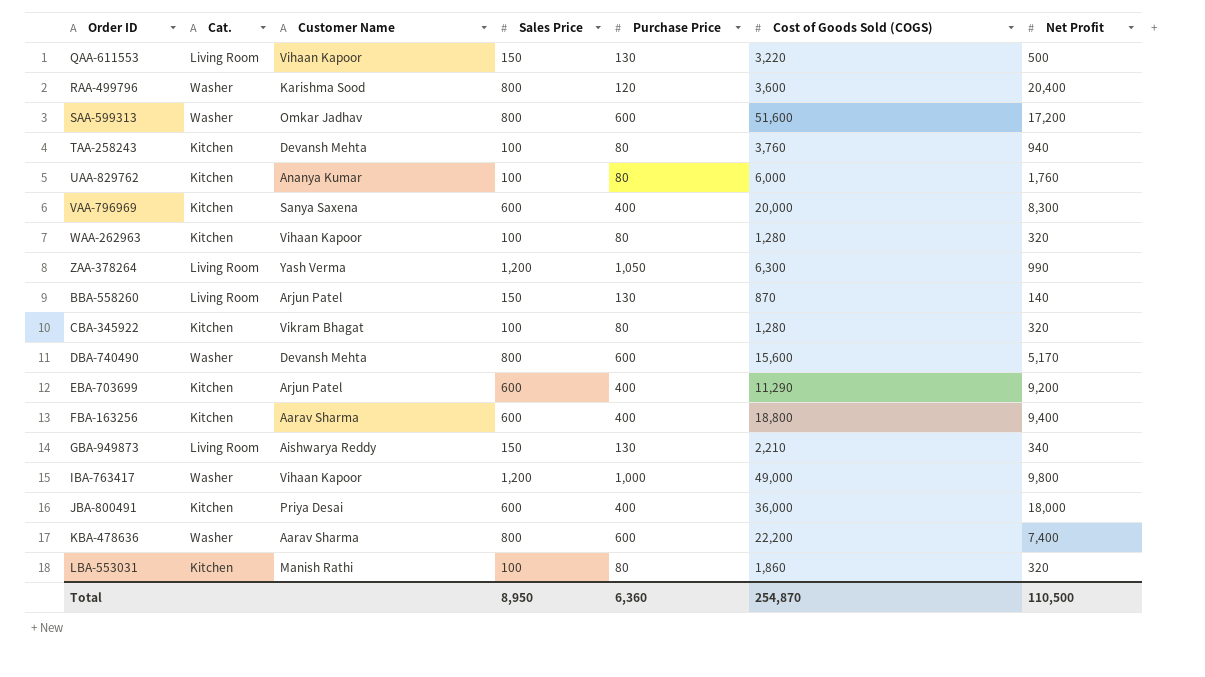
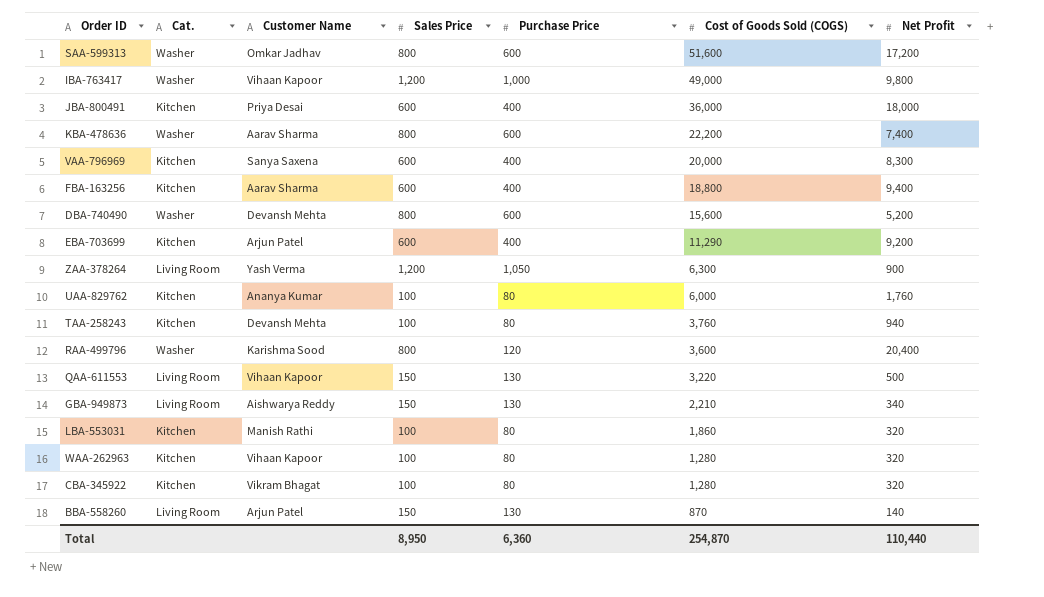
row order: none -> Cost of Goods Sold (COGS) descending
DBA-740490 | Net Profit: 5,170 -> 5,200
ZAA-378264 | Net Profit: 990 -> 900
Total | Net Profit: 110,500 -> 110,440

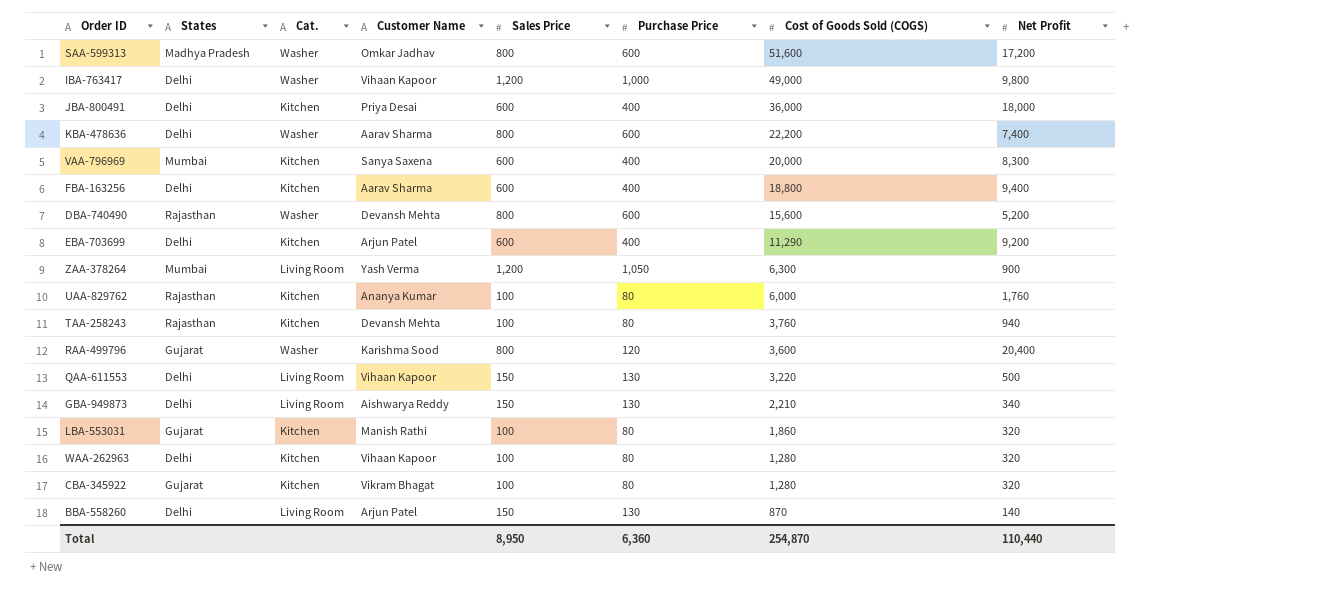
column States | position: none -> 2

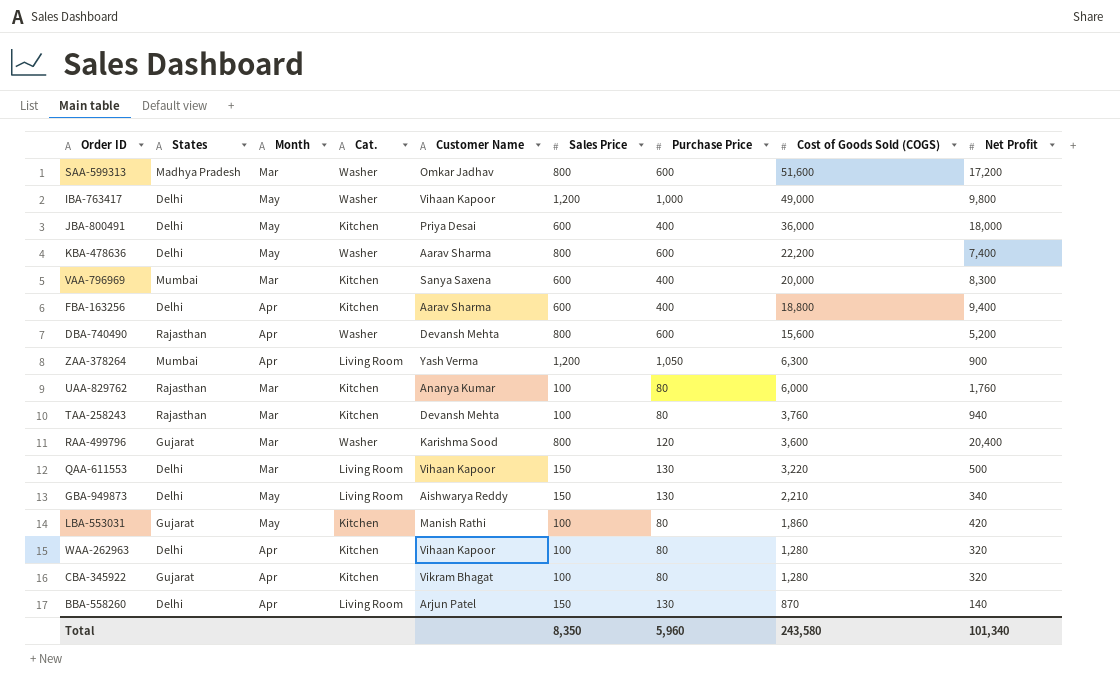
column Month | position: none -> 3
row EBA-703699: Delhi | Kitchen | Arjun Patel | 600 | 400 | 11,290 | 9,200 -> none
LBA-553031 | Net Profit: 320 -> 420
Total | Sales Price: 8,950 -> 8,350
Total | Purchase Price: 6,360 -> 5,960
Total | Cost of Goods Sold (COGS): 254,870 -> 243,580
Total | Net Profit: 110,440 -> 101,340

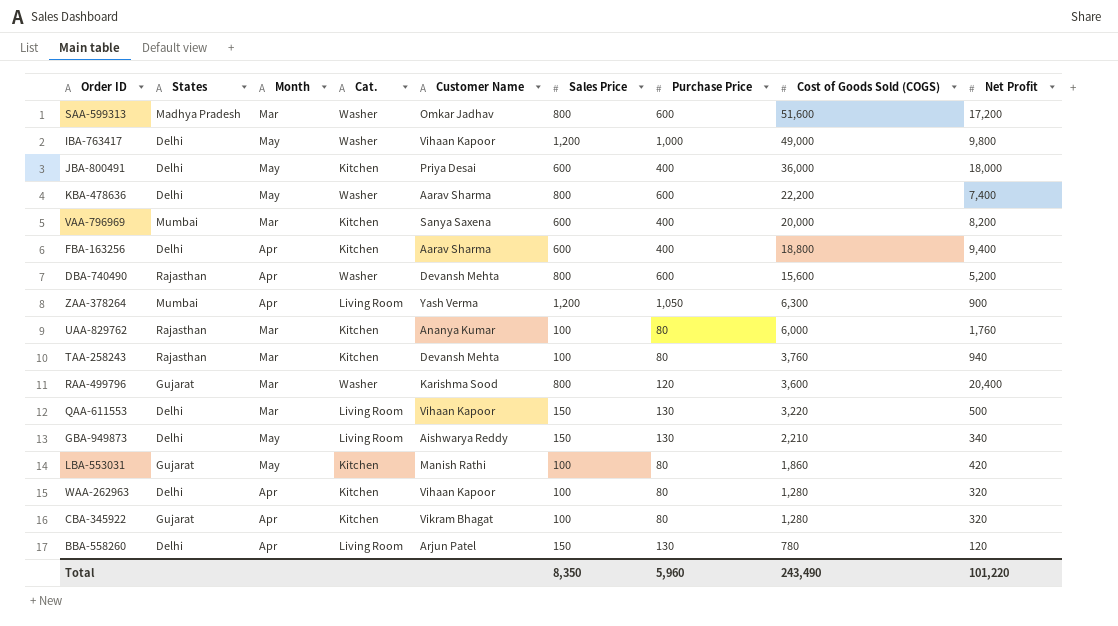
VAA-796969 | Net Profit: 8,300 -> 8,200
BBA-558260 | Cost of Goods Sold (COGS): 870 -> 780
BBA-558260 | Net Profit: 140 -> 120
Total | Cost of Goods Sold (COGS): 243,580 -> 243,490
Total | Net Profit: 101,340 -> 101,220

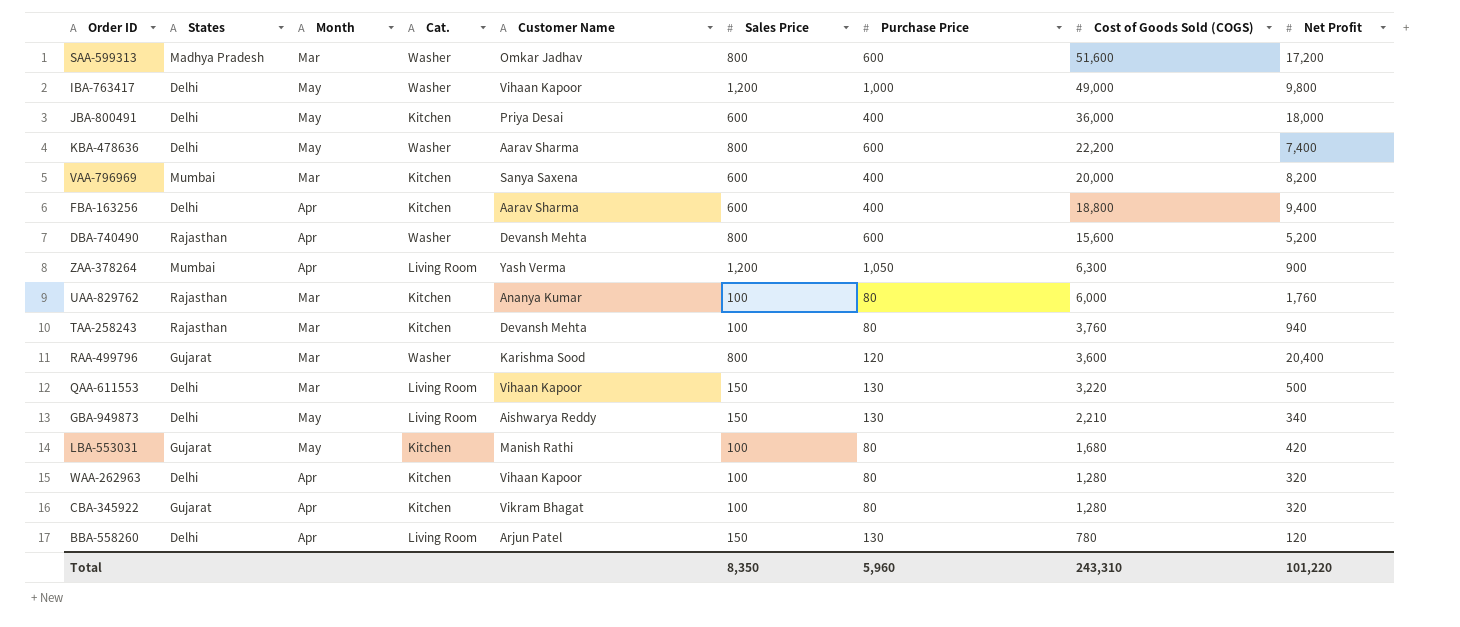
LBA-553031 | Cost of Goods Sold (COGS): 1,860 -> 1,680
Total | Cost of Goods Sold (COGS): 243,490 -> 243,310

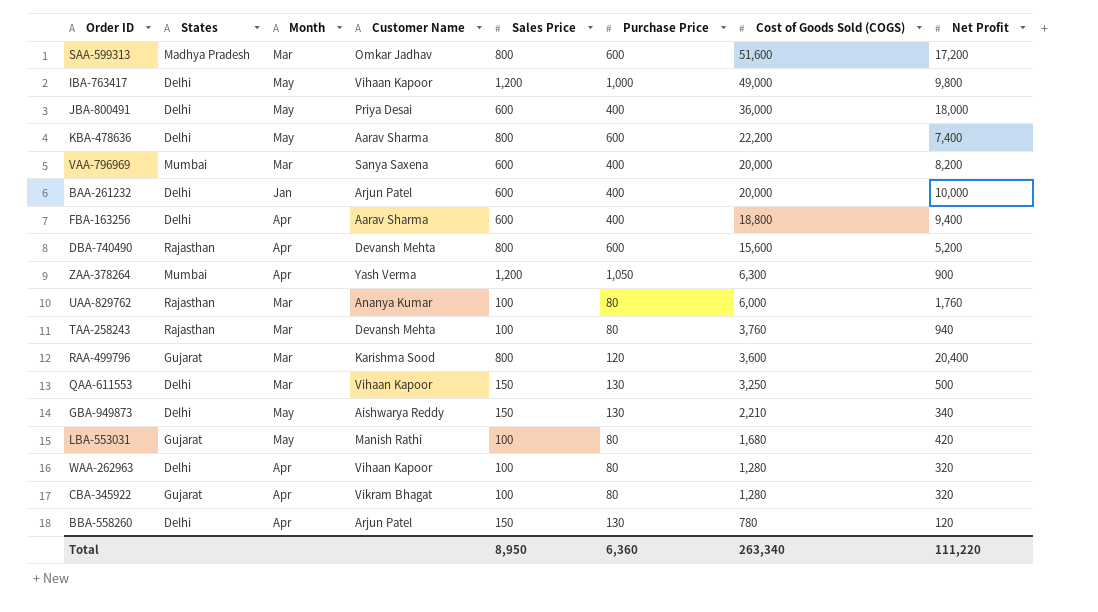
column Cat. | position: 4 -> none
row BAA-261232: none -> Delhi | Jan | Arjun Patel | 600 | 400 | 20,000 | 10,000
QAA-611553 | Cost of Goods Sold (COGS): 3,220 -> 3,250
Total | Sales Price: 8,350 -> 8,950
Total | Purchase Price: 5,960 -> 6,360
Total | Cost of Goods Sold (COGS): 243,310 -> 263,340
Total | Net Profit: 101,220 -> 111,220

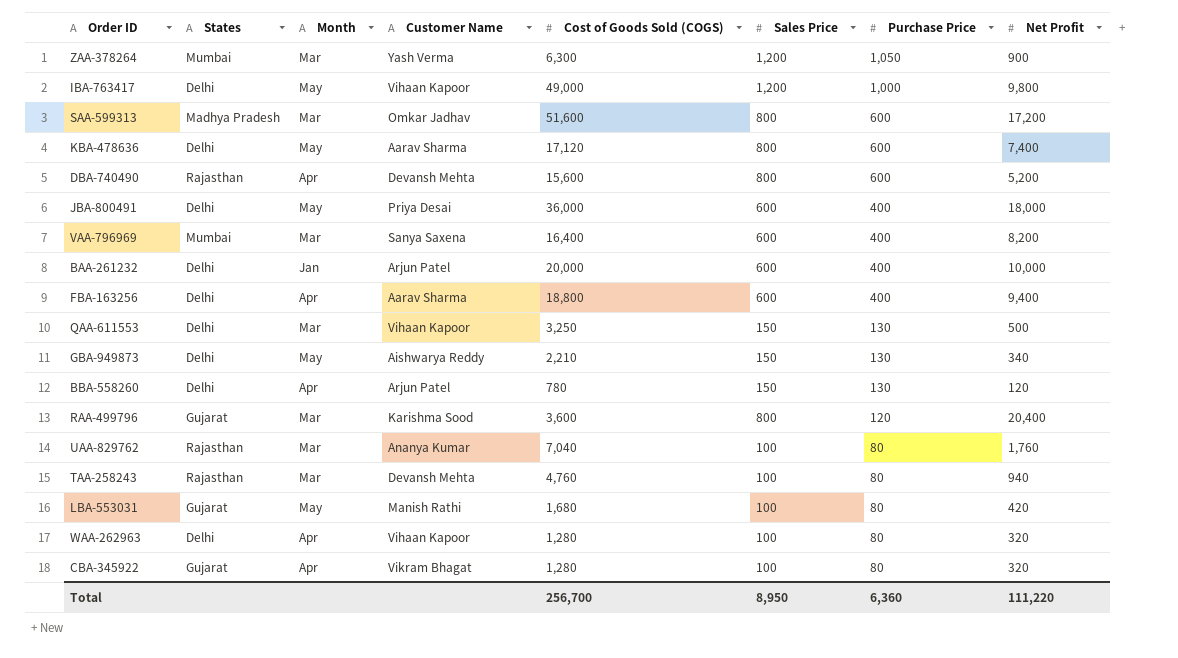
row order: Cost of Goods Sold (COGS) descending -> Purchase Price descending
column Cost of Goods Sold (COGS) | position: 7 -> 5
ZAA-378264 | Month: Apr -> Mar
KBA-478636 | Cost of Goods Sold (COGS): 22,200 -> 17,120
VAA-796969 | Cost of Goods Sold (COGS): 20,000 -> 16,400
UAA-829762 | Cost of Goods Sold (COGS): 6,000 -> 7,040
TAA-258243 | Cost of Goods Sold (COGS): 3,760 -> 4,760
Total | Cost of Goods Sold (COGS): 263,340 -> 256,700

